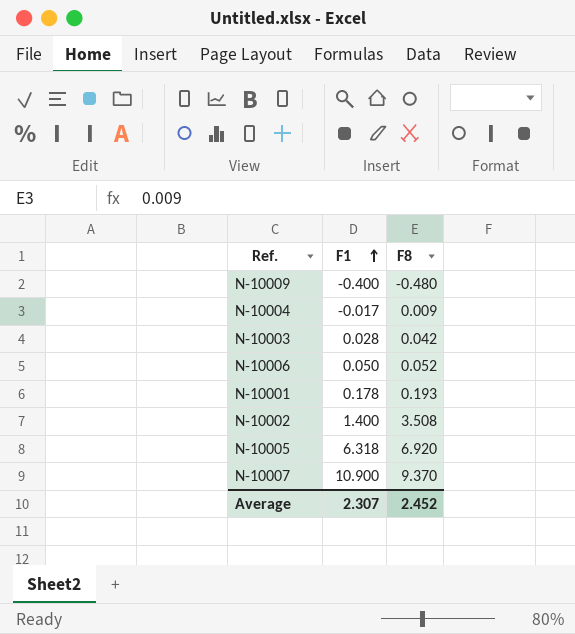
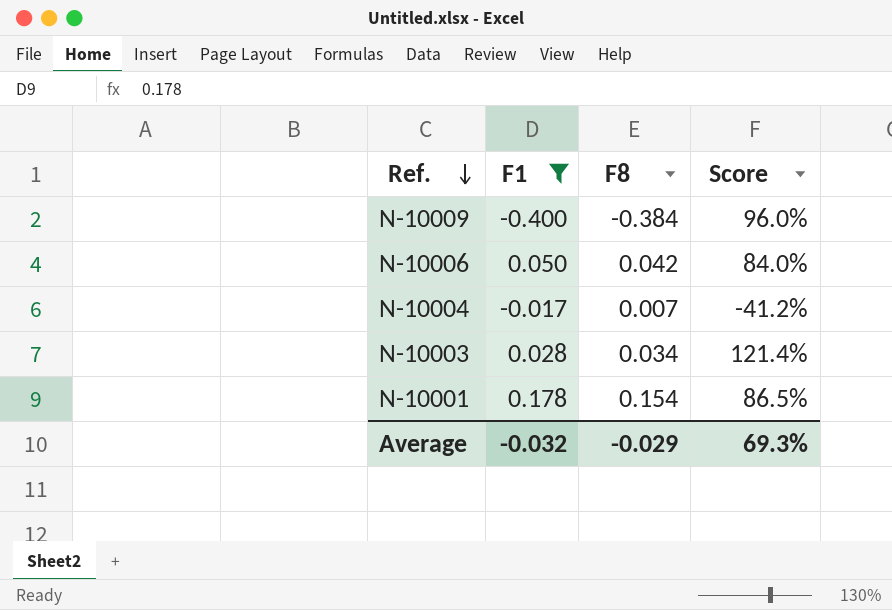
filter: none -> F1 <= 0.178
row order: F1 ascending -> Ref. descending
column Score | formula: none -> [F8] / [F1]
N-10009 | F8: -0.480 -> -0.384
N-10006 | F8: 0.052 -> 0.042
N-10004 | F8: 0.009 -> 0.007
N-10003 | F8: 0.042 -> 0.034
N-10001 | F8: 0.193 -> 0.154
Average | F1: 2.307 -> -0.032
Average | F8: 2.452 -> -0.029

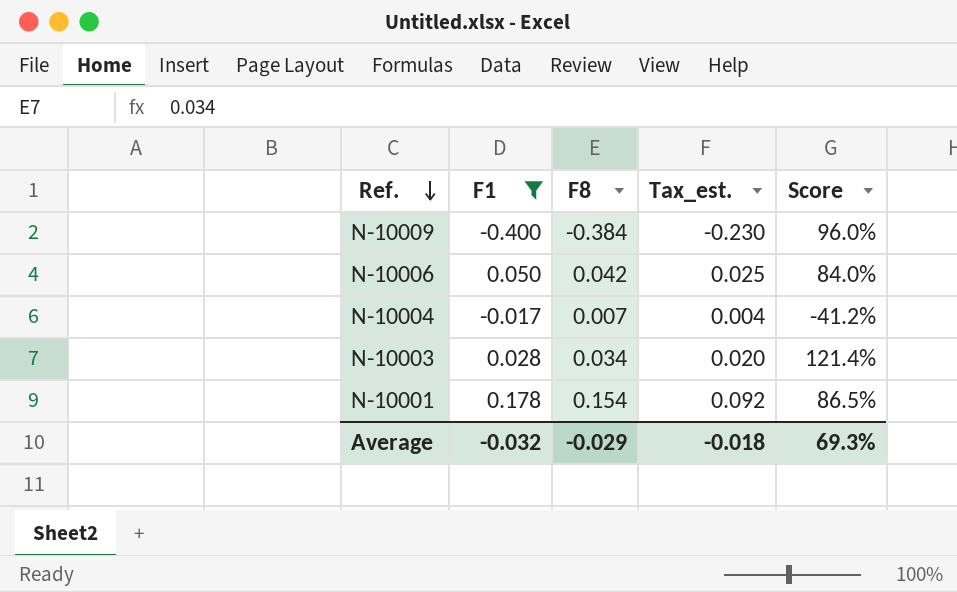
column Tax_est. | formula: none -> [F8] * 0.6

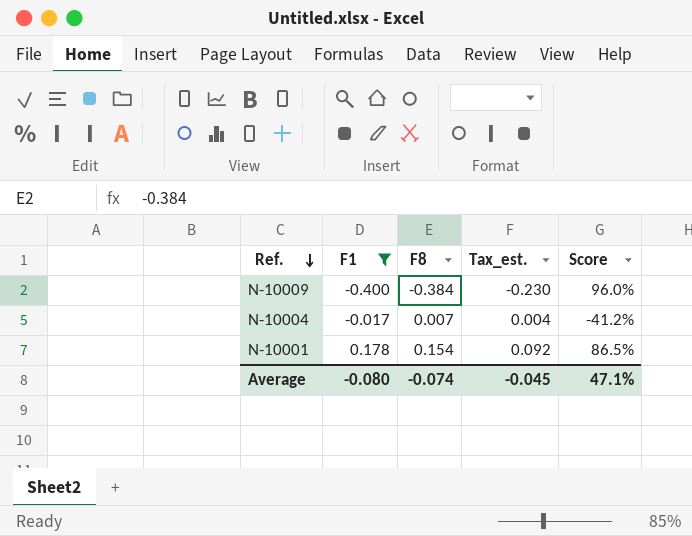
row N-10006: 0.050 | 0.042 | 0.025 | 84.0% -> none
row N-10003: 0.028 | 0.034 | 0.020 | 121.4% -> none
Average | F1: -0.032 -> -0.080
Average | F8: -0.029 -> -0.074
Average | Tax_est.: -0.018 -> -0.045
Average | Score: 69.3% -> 47.1%

